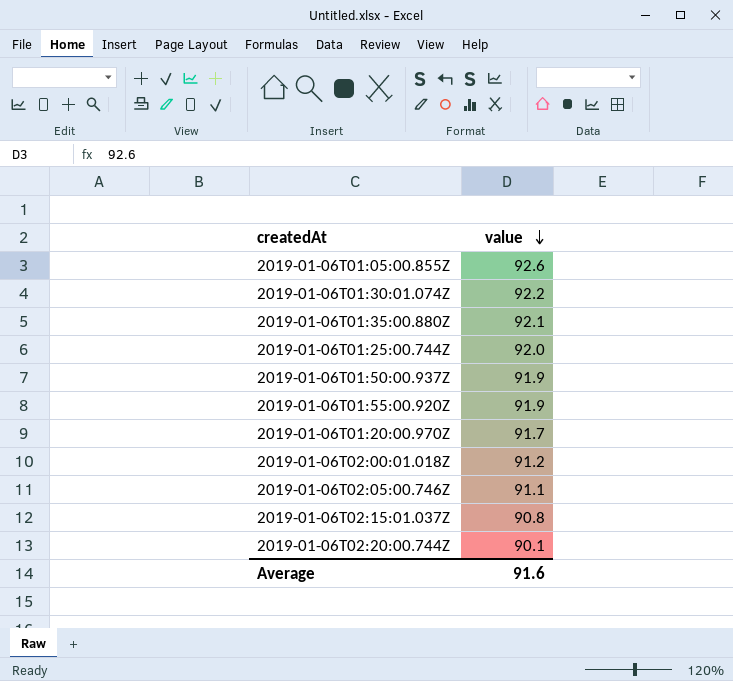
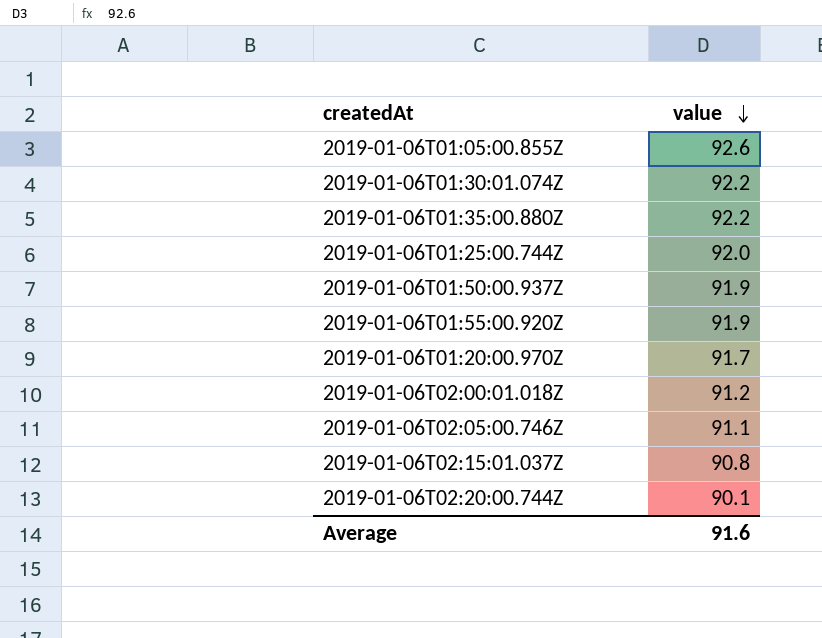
2019-01-06T01:35:00.880Z | value: 92.1 -> 92.2

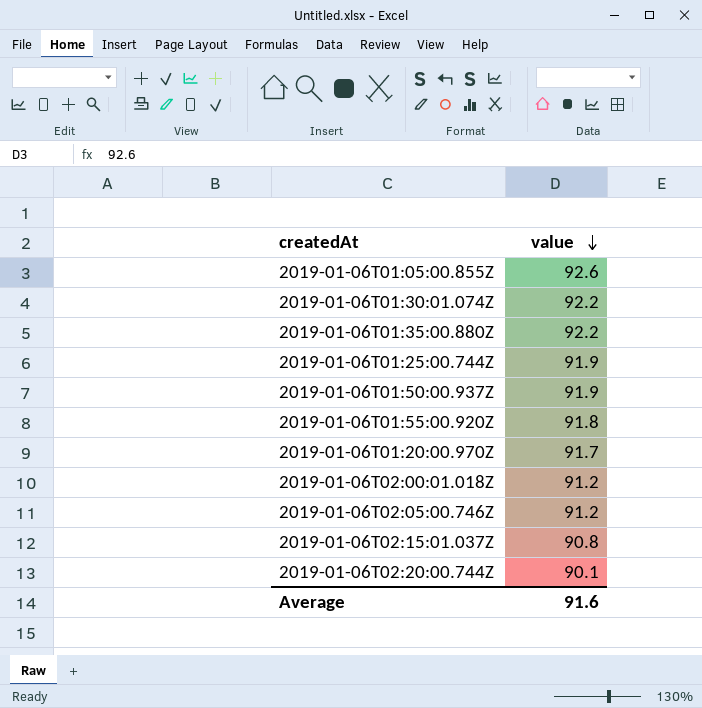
2019-01-06T01:25:00.744Z | value: 92.0 -> 91.9
2019-01-06T01:55:00.920Z | value: 91.9 -> 91.8
2019-01-06T02:05:00.746Z | value: 91.1 -> 91.2

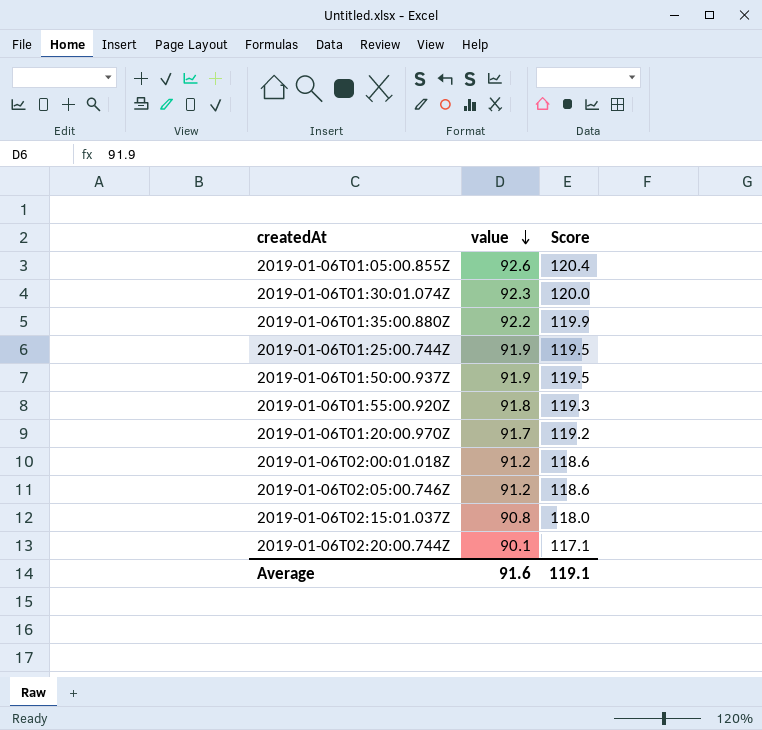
column Score | formula: none -> [value] * 1.3
2019-01-06T01:30:01.074Z | value: 92.2 -> 92.3

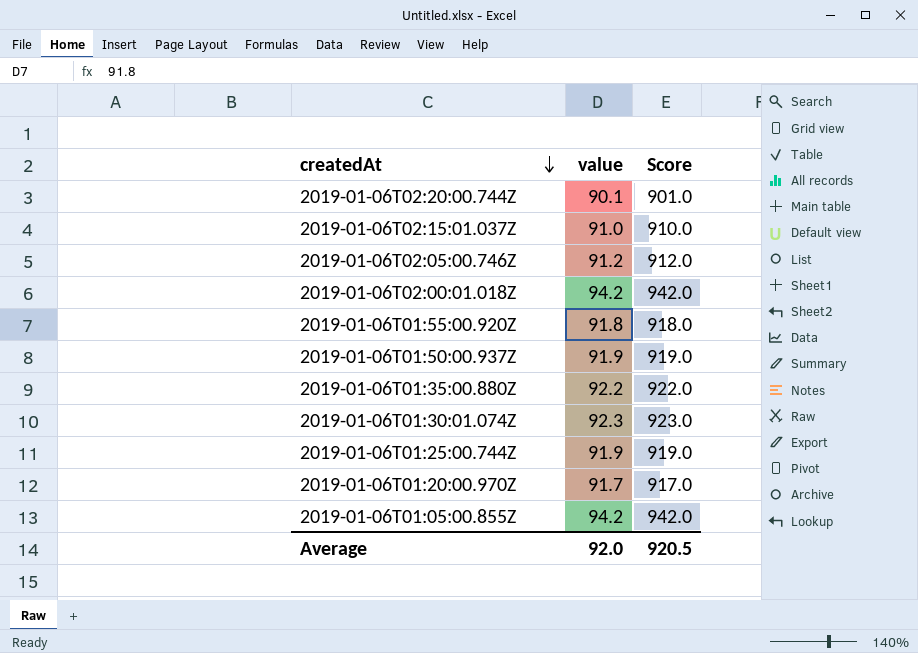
row order: value descending -> createdAt descending
column Score | formula: [value] * 1.3 -> [value] * 10
2019-01-06T02:15:01.037Z | value: 90.8 -> 91.0
2019-01-06T02:00:01.018Z | value: 91.2 -> 94.2
2019-01-06T01:05:00.855Z | value: 92.6 -> 94.2
Average | value: 91.6 -> 92.0
Average | Score: 119.1 -> 920.5

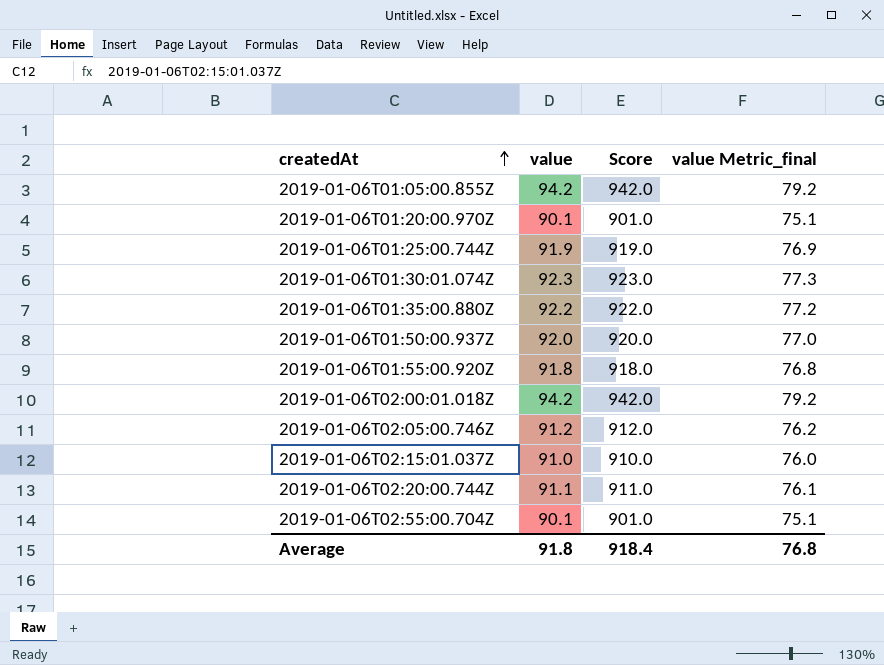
row order: createdAt descending -> createdAt ascending
column value Metric_final | formula: none -> [value] - 15
2019-01-06T01:20:00.970Z | value: 91.7 -> 90.1
2019-01-06T01:20:00.970Z | Score: 917.0 -> 901.0
2019-01-06T01:50:00.937Z | value: 91.9 -> 92.0
2019-01-06T01:50:00.937Z | Score: 919.0 -> 920.0
2019-01-06T02:20:00.744Z | value: 90.1 -> 91.1
2019-01-06T02:20:00.744Z | Score: 901.0 -> 911.0
row 2019-01-06T02:55:00.704Z: none -> 90.1 | 901.0 | 75.1
Average | value: 92.0 -> 91.8
Average | Score: 920.5 -> 918.4

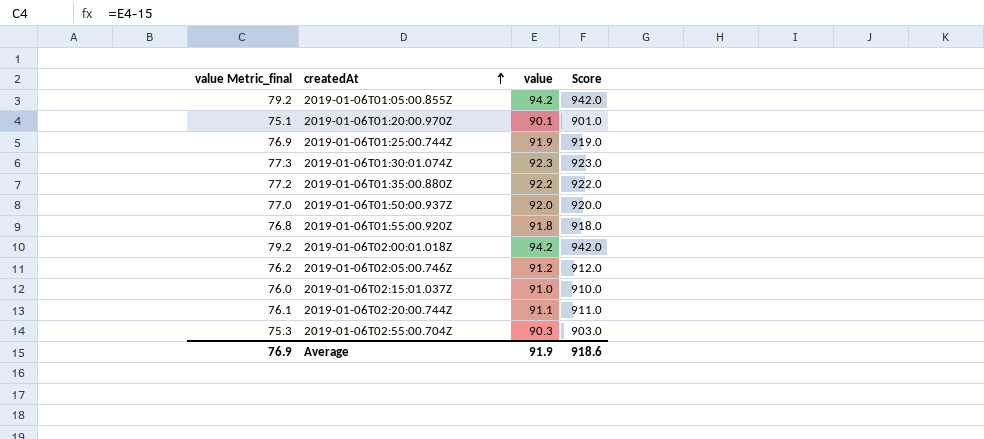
column value Metric_final | position: 4 -> 1
2019-01-06T02:55:00.704Z | value Metric_final: 75.1 -> 75.3
2019-01-06T02:55:00.704Z | value: 90.1 -> 90.3
2019-01-06T02:55:00.704Z | Score: 901.0 -> 903.0
Average | value Metric_final: 76.8 -> 76.9
Average | value: 91.8 -> 91.9
Average | Score: 918.4 -> 918.6

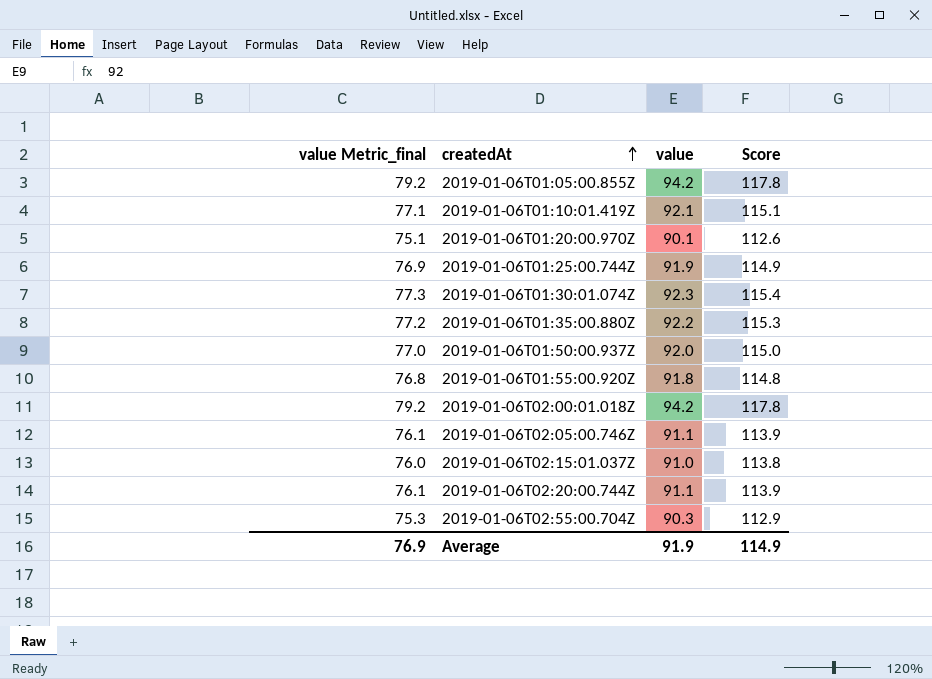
column Score | formula: [value] * 10 -> [value] * 1.25
row 2019-01-06T01:10:01.419Z: none -> 77.1 | 92.1 | 115.1
2019-01-06T02:05:00.746Z | value Metric_final: 76.2 -> 76.1
2019-01-06T02:05:00.746Z | value: 91.2 -> 91.1
Average | Score: 918.6 -> 114.9

